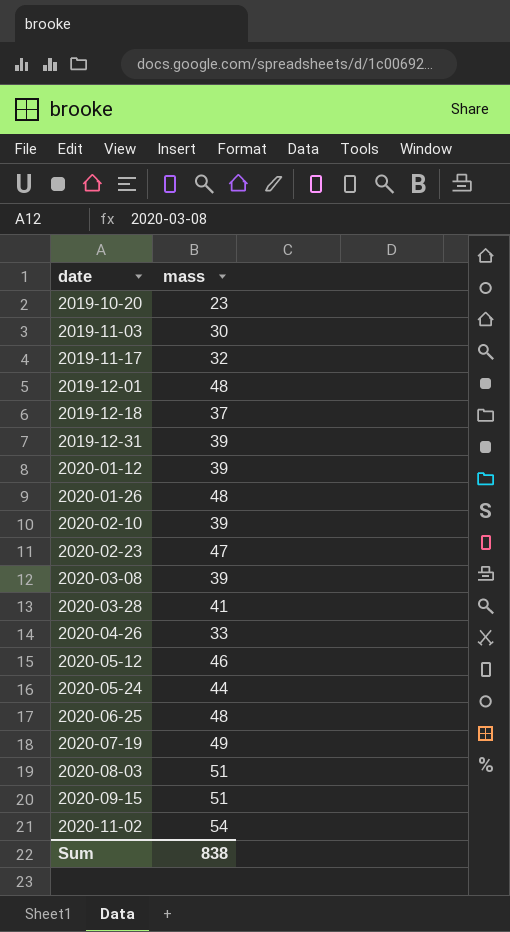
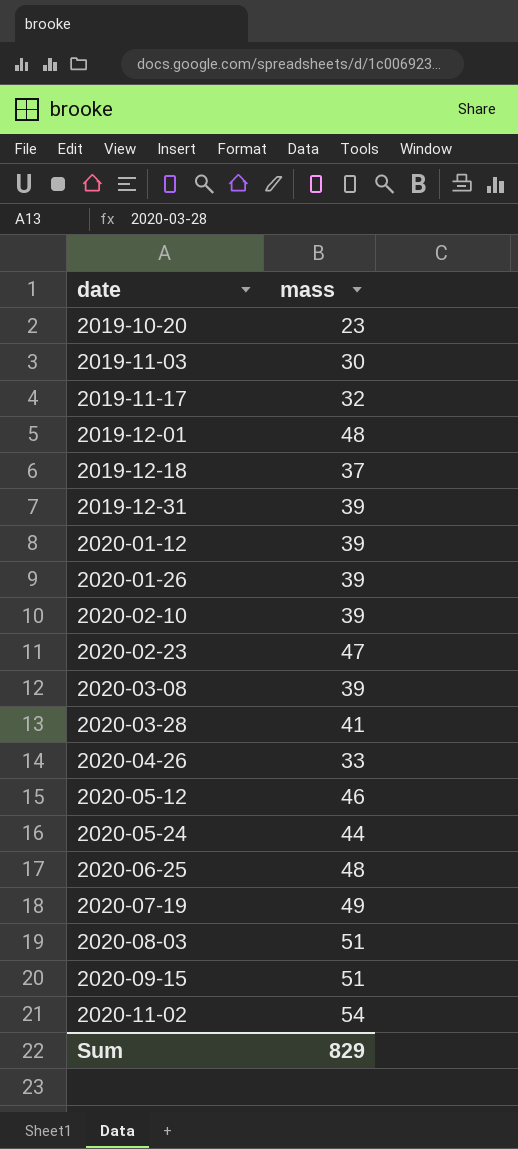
2020-01-26 | mass: 48 -> 39
Sum | mass: 838 -> 829

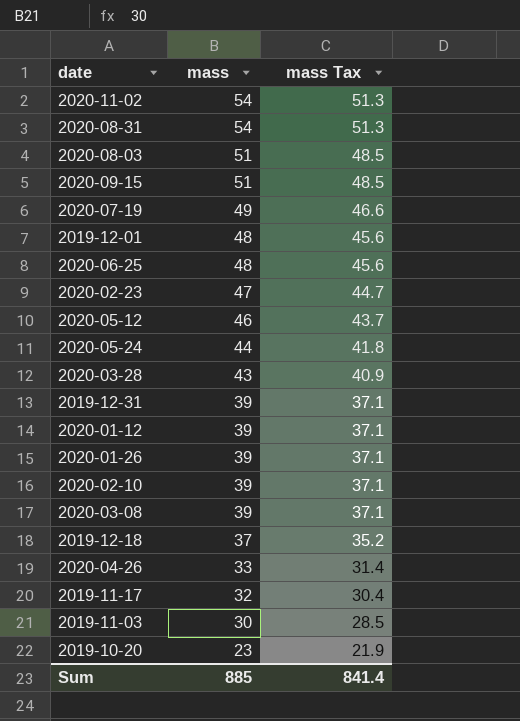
row order: date ascending -> mass descending
column mass Tax | formula: none -> [mass] * 0.95
row 2020-08-31: none -> 54 | 51.3
2020-03-28 | mass: 41 -> 43
Sum | mass: 829 -> 885

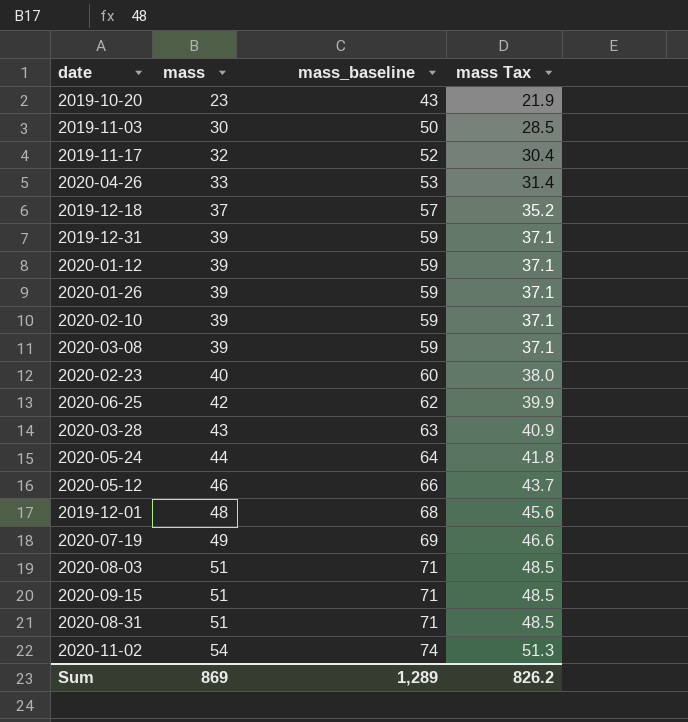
row order: mass descending -> mass ascending
column mass_baseline | formula: none -> [mass] + 20
2020-02-23 | mass: 47 -> 40
2020-02-23 | mass Tax: 44.7 -> 38.0
2020-06-25 | mass: 48 -> 42
2020-06-25 | mass Tax: 45.6 -> 39.9
2020-08-31 | mass: 54 -> 51
2020-08-31 | mass Tax: 51.3 -> 48.5
Sum | mass: 885 -> 869
Sum | mass Tax: 841.4 -> 826.2

